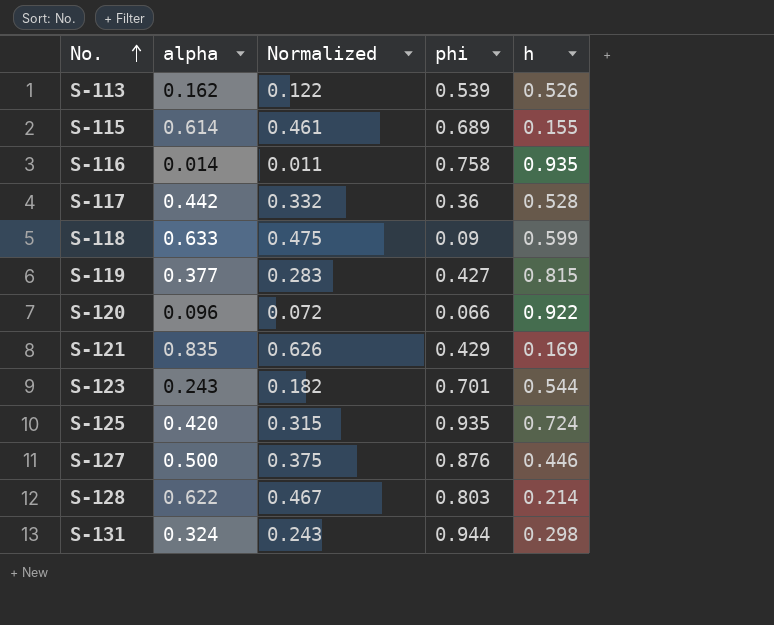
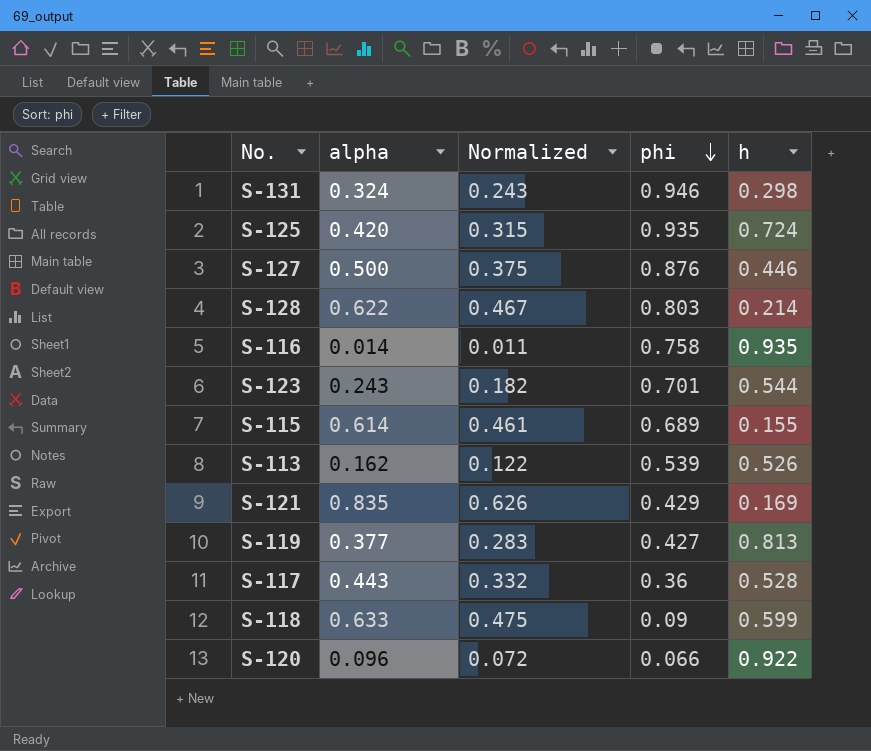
row order: No. ascending -> phi descending
S-131 | phi: 0.944 -> 0.946
S-119 | h: 0.815 -> 0.813
S-117 | alpha: 0.442 -> 0.443

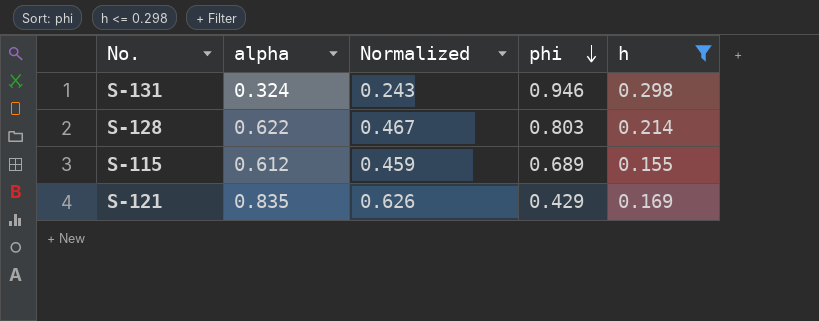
filter: none -> h <= 0.298
S-115 | alpha: 0.614 -> 0.612
S-115 | Normalized: 0.461 -> 0.459

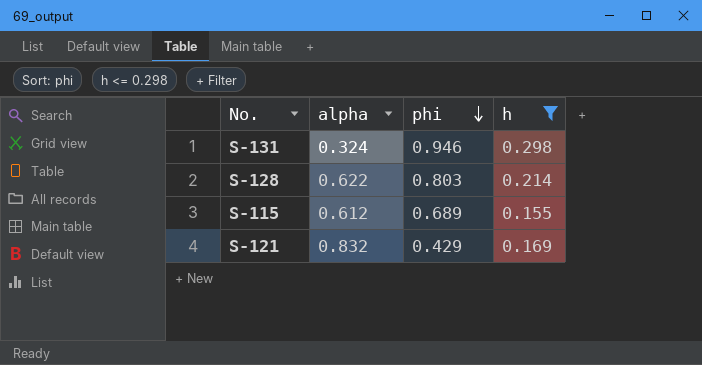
column Normalized | formula: [alpha] * 0.75 -> none
S-121 | alpha: 0.835 -> 0.832

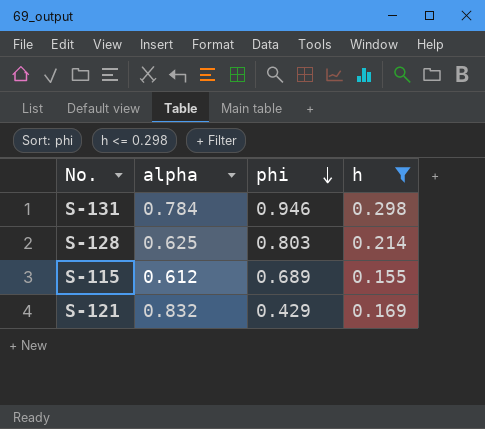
S-131 | alpha: 0.324 -> 0.784
S-128 | alpha: 0.622 -> 0.625

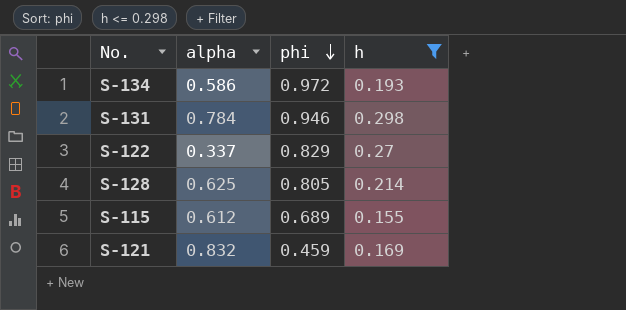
row S-134: none -> 0.586 | 0.972 | 0.193
row S-122: none -> 0.337 | 0.829 | 0.27
S-128 | phi: 0.803 -> 0.805
S-121 | phi: 0.429 -> 0.459

